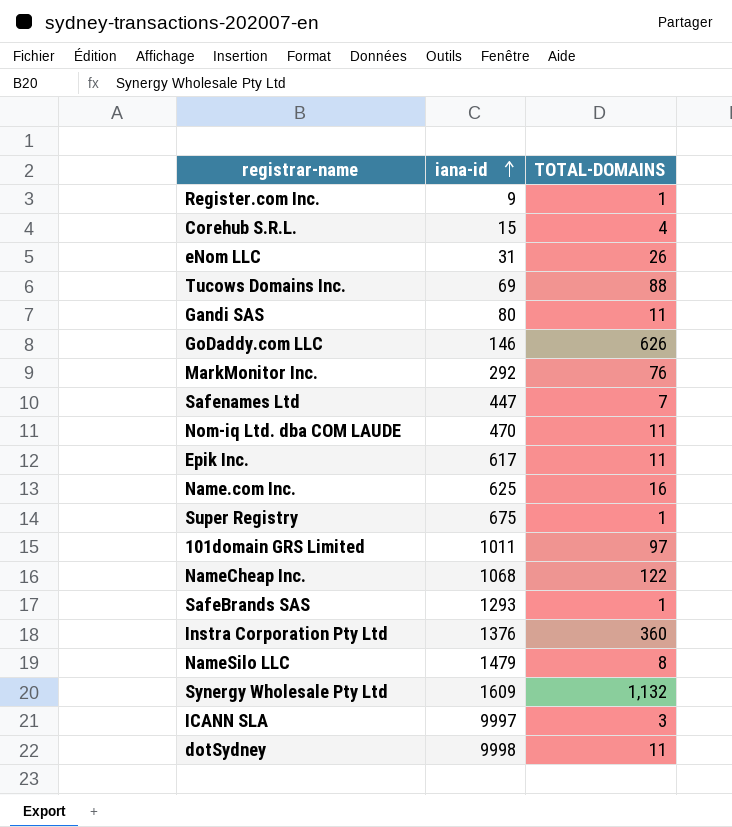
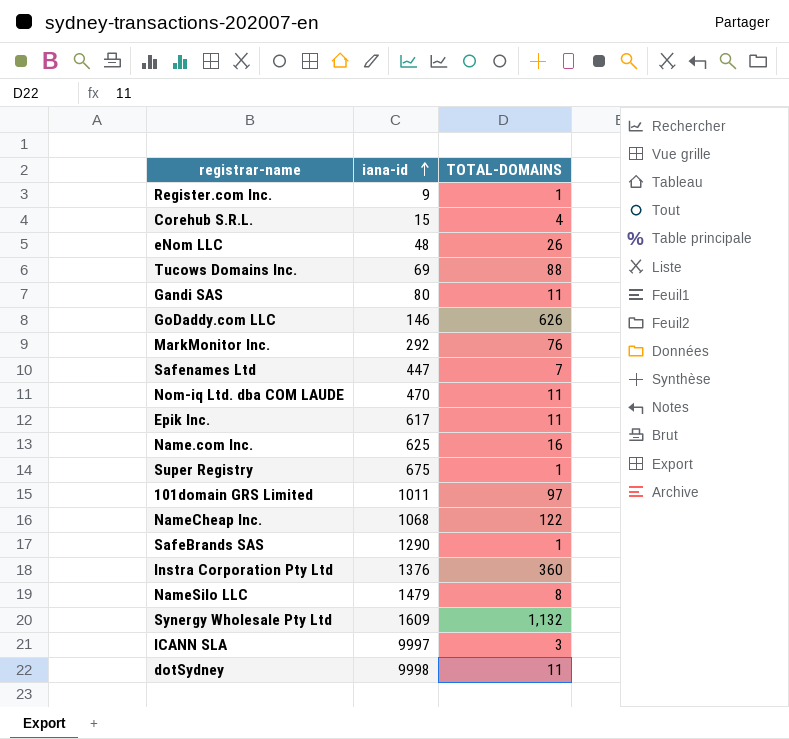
eNom LLC | iana-id: 31 -> 48
SafeBrands SAS | iana-id: 1293 -> 1290

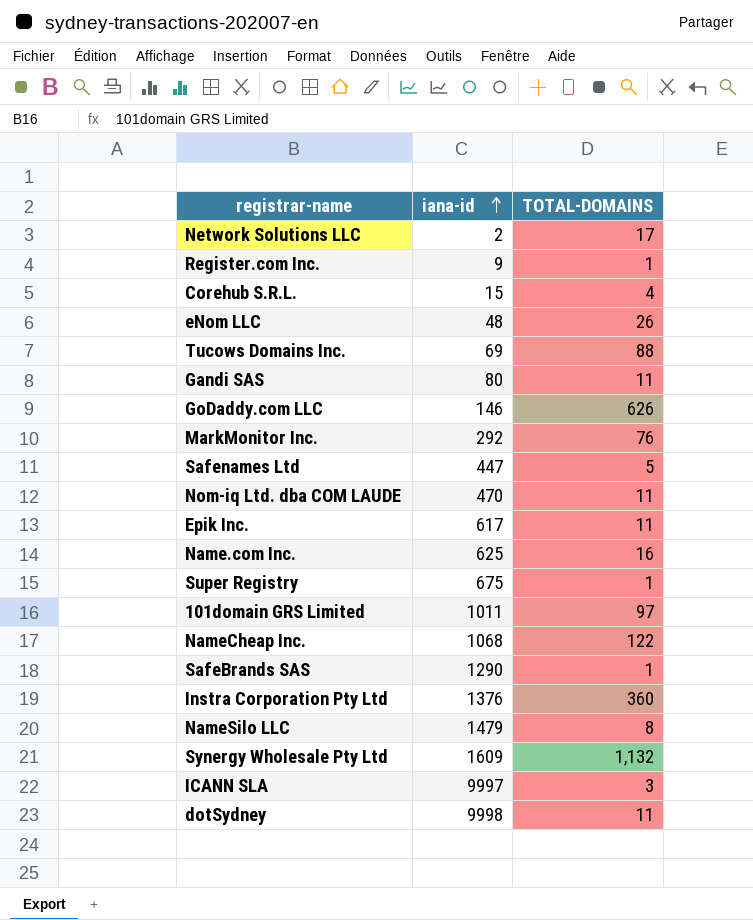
row Network Solutions LLC: none -> 2 | 17
Safenames Ltd | TOTAL-DOMAINS: 7 -> 5

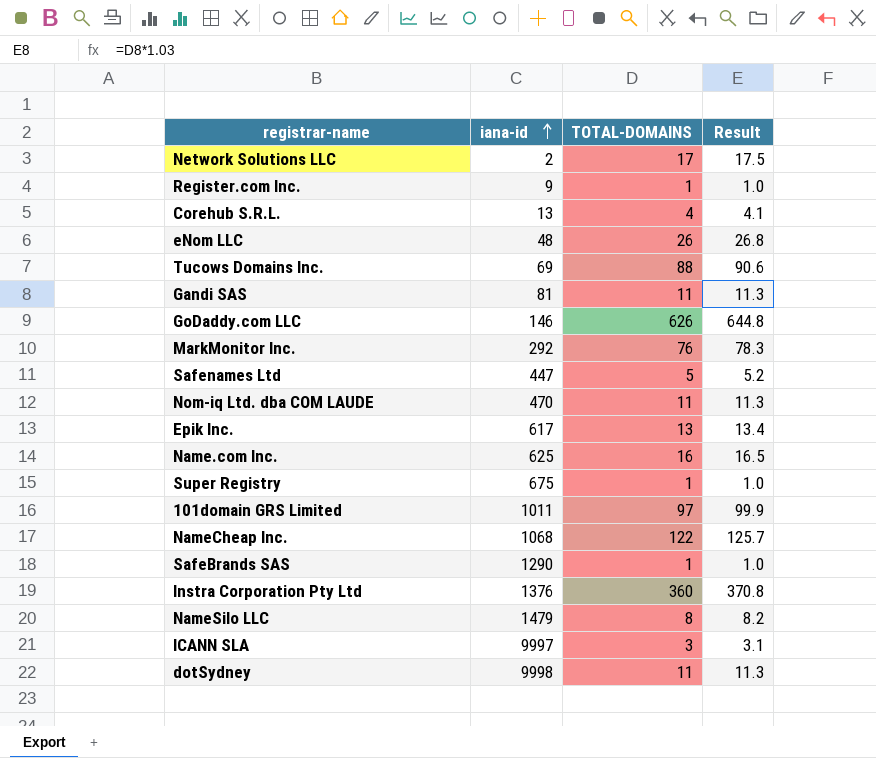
column Result | formula: none -> [TOTAL-DOMAINS] * 1.03
row Synergy Wholesale Pty Ltd: 1609 | 1,132 -> none
Corehub S.R.L. | iana-id: 15 -> 13
Gandi SAS | iana-id: 80 -> 81
Epik Inc. | TOTAL-DOMAINS: 11 -> 13

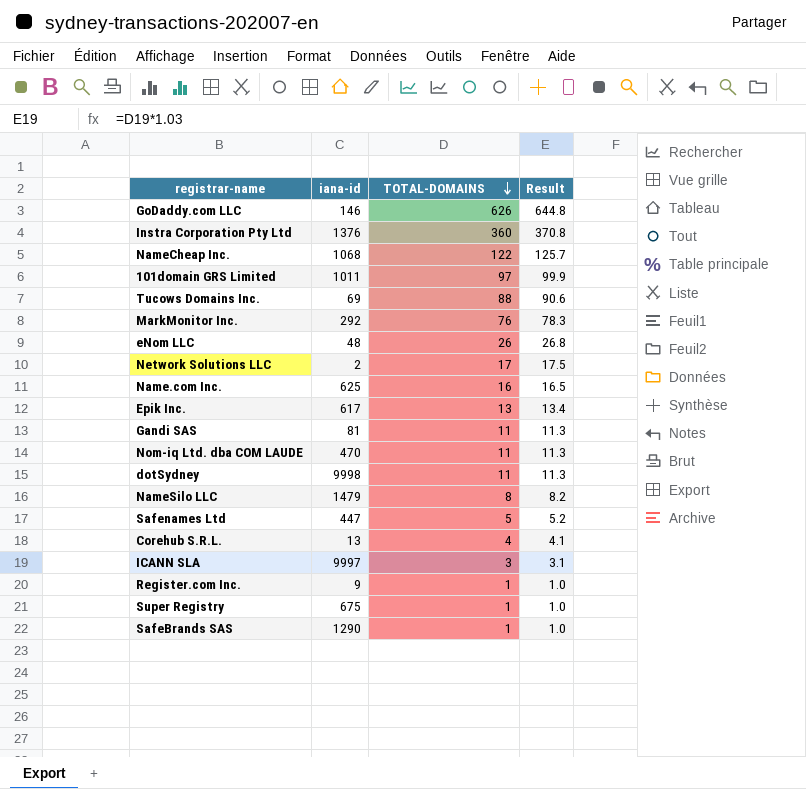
row order: iana-id ascending -> TOTAL-DOMAINS descending

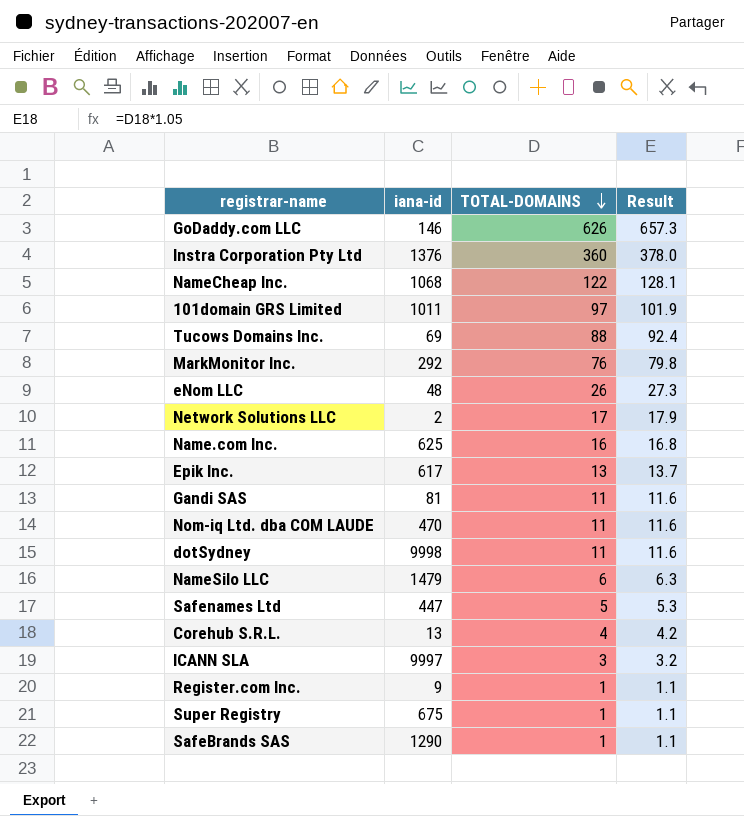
column Result | formula: [TOTAL-DOMAINS] * 1.03 -> [TOTAL-DOMAINS] * 1.05
NameSilo LLC | TOTAL-DOMAINS: 8 -> 6

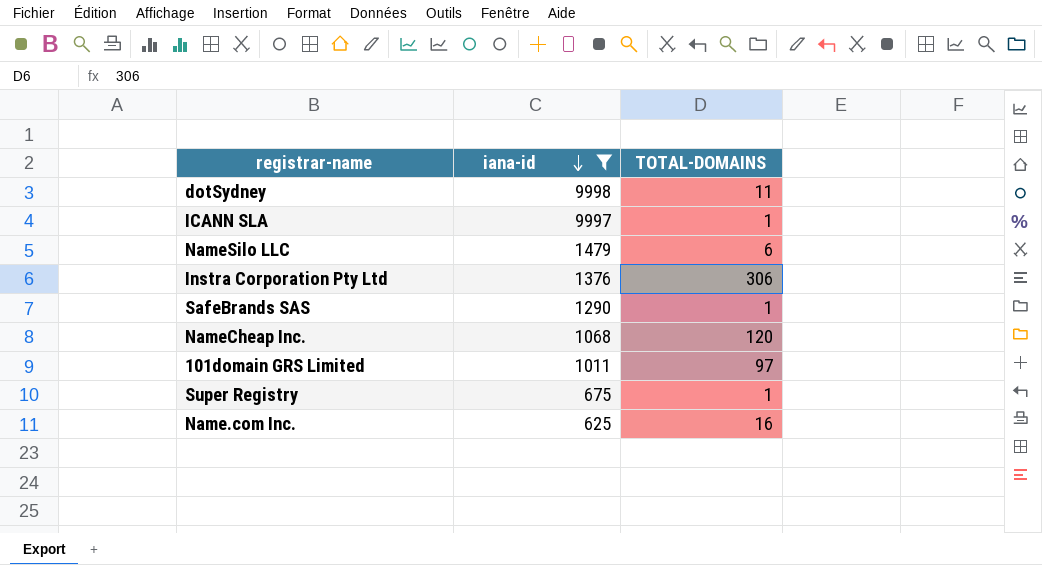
filter: none -> iana-id >= 625
row order: TOTAL-DOMAINS descending -> iana-id descending
column Result | formula: [TOTAL-DOMAINS] * 1.05 -> none
ICANN SLA | TOTAL-DOMAINS: 3 -> 1
Instra Corporation Pty Ltd | TOTAL-DOMAINS: 360 -> 306
NameCheap Inc. | TOTAL-DOMAINS: 122 -> 120

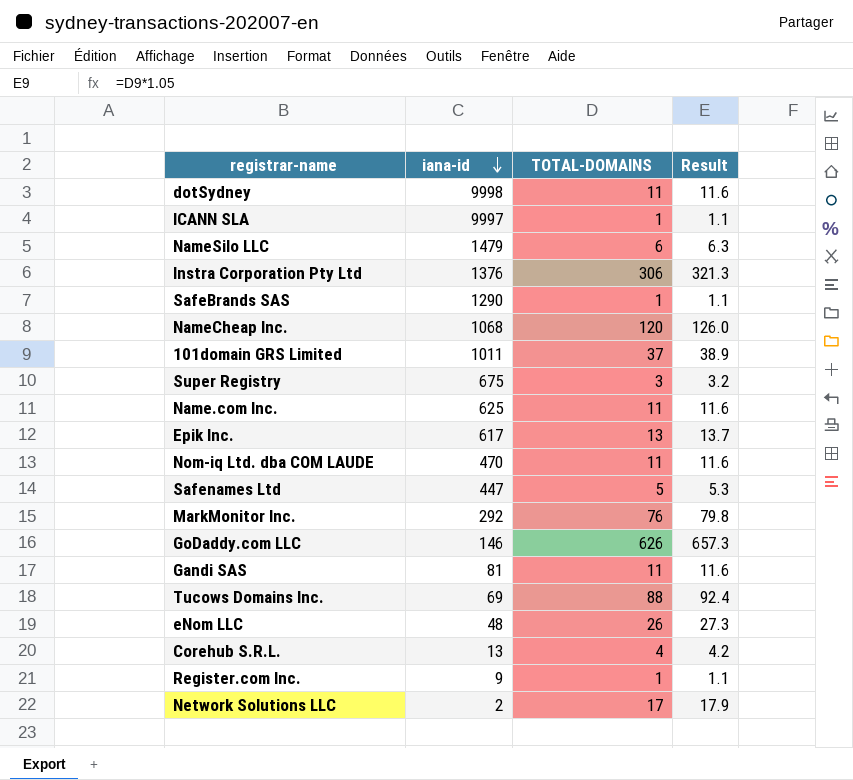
filter: iana-id >= 625 -> none
column Result | formula: none -> [TOTAL-DOMAINS] * 1.05
101domain GRS Limited | TOTAL-DOMAINS: 97 -> 37
Super Registry | TOTAL-DOMAINS: 1 -> 3
Name.com Inc. | TOTAL-DOMAINS: 16 -> 11

